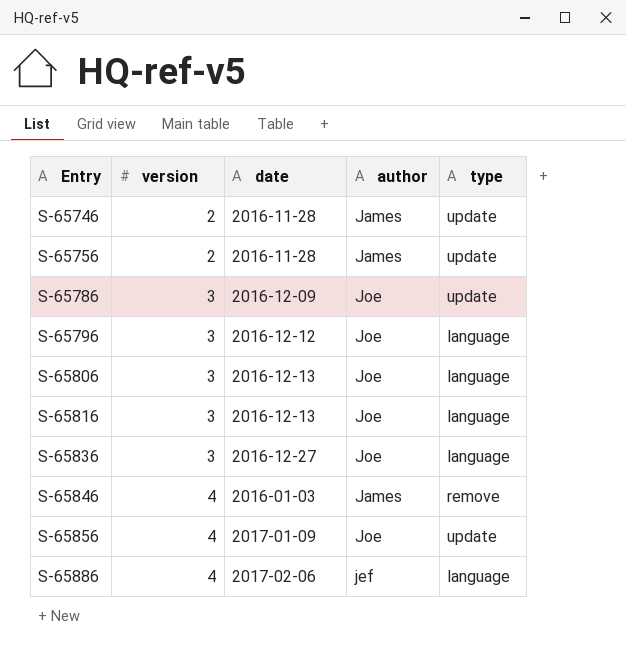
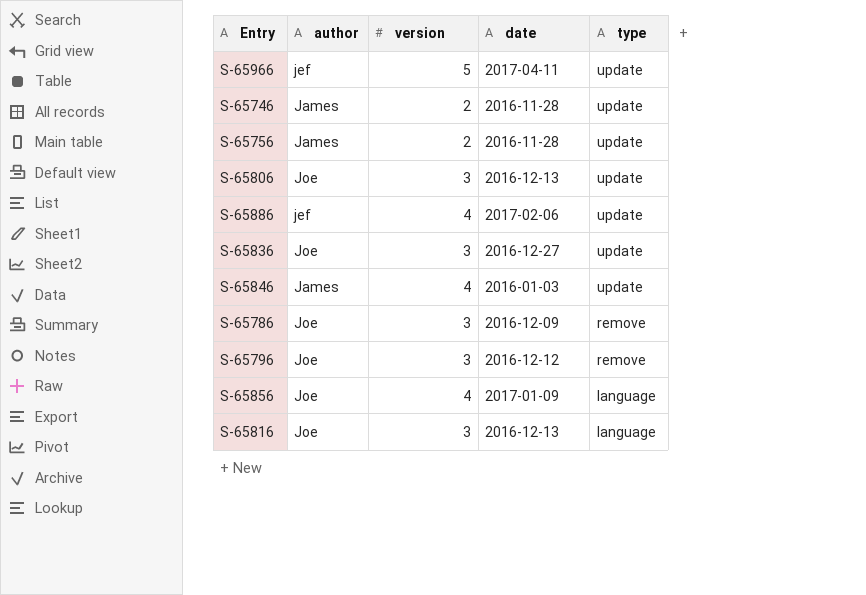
row order: Entry ascending -> type descending
column author | position: 4 -> 2
row S-65966: none -> jef | 5 | 2017-04-11 | update
S-65806 | type: language -> update
S-65886 | type: language -> update
S-65836 | type: language -> update
S-65846 | type: remove -> update
S-65786 | type: update -> remove
S-65796 | type: language -> remove
S-65856 | type: update -> language

